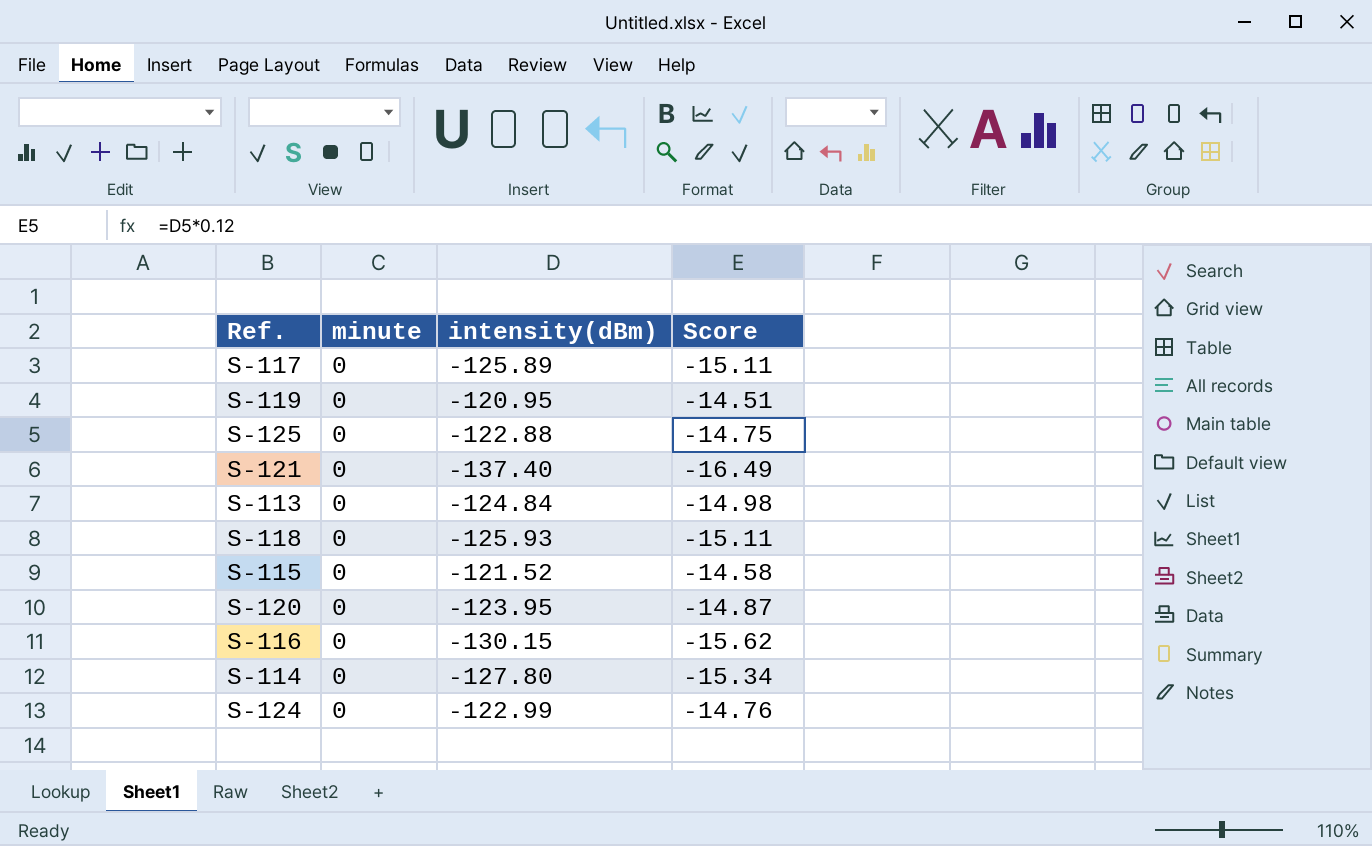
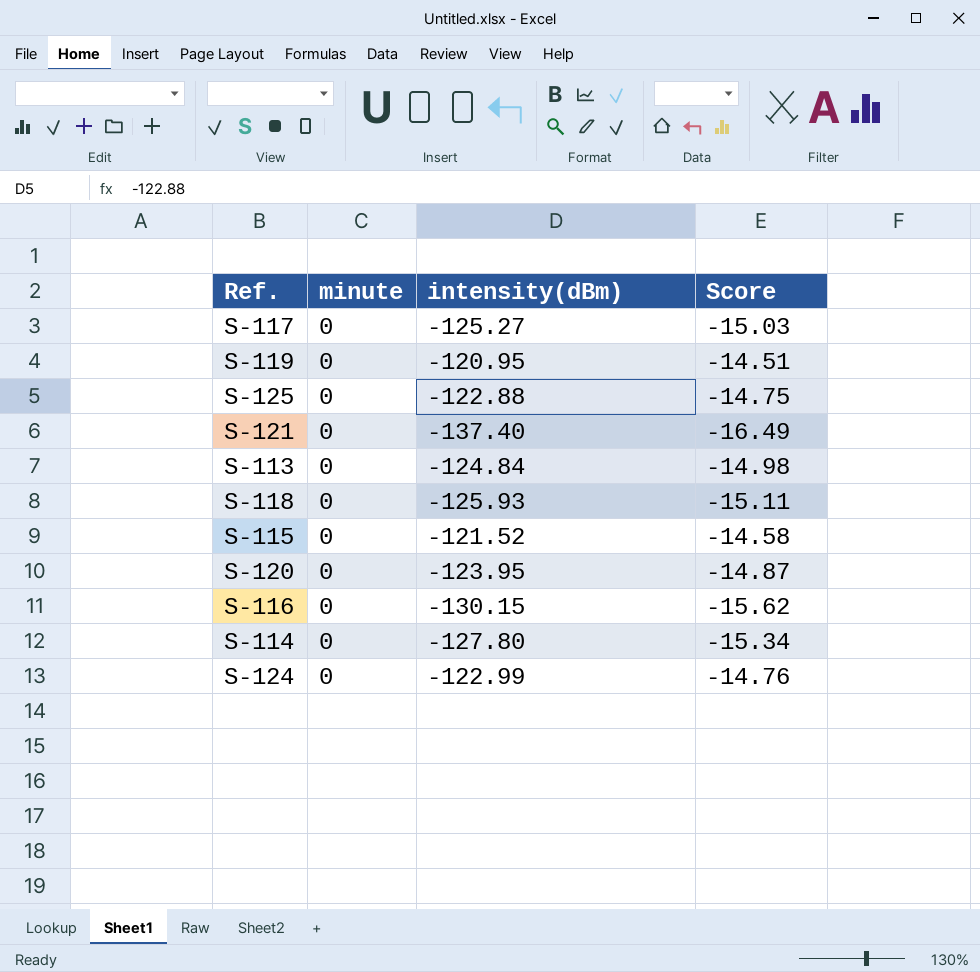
S-117 | intensity(dBm): -125.89 -> -125.27
S-117 | Score: -15.11 -> -15.03

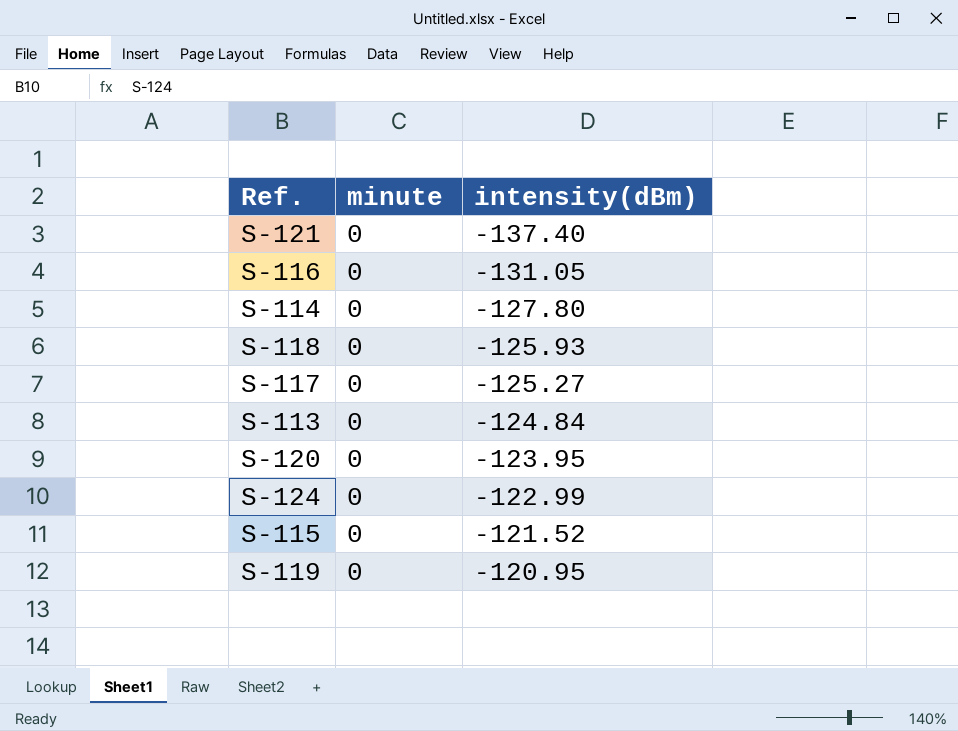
row order: none -> intensity(dBm) ascending
column Score | formula: [intensity(dBm)] * 0.12 -> none
row S-125: 0 | -122.88 | -14.75 -> none
S-116 | intensity(dBm): -130.15 -> -131.05

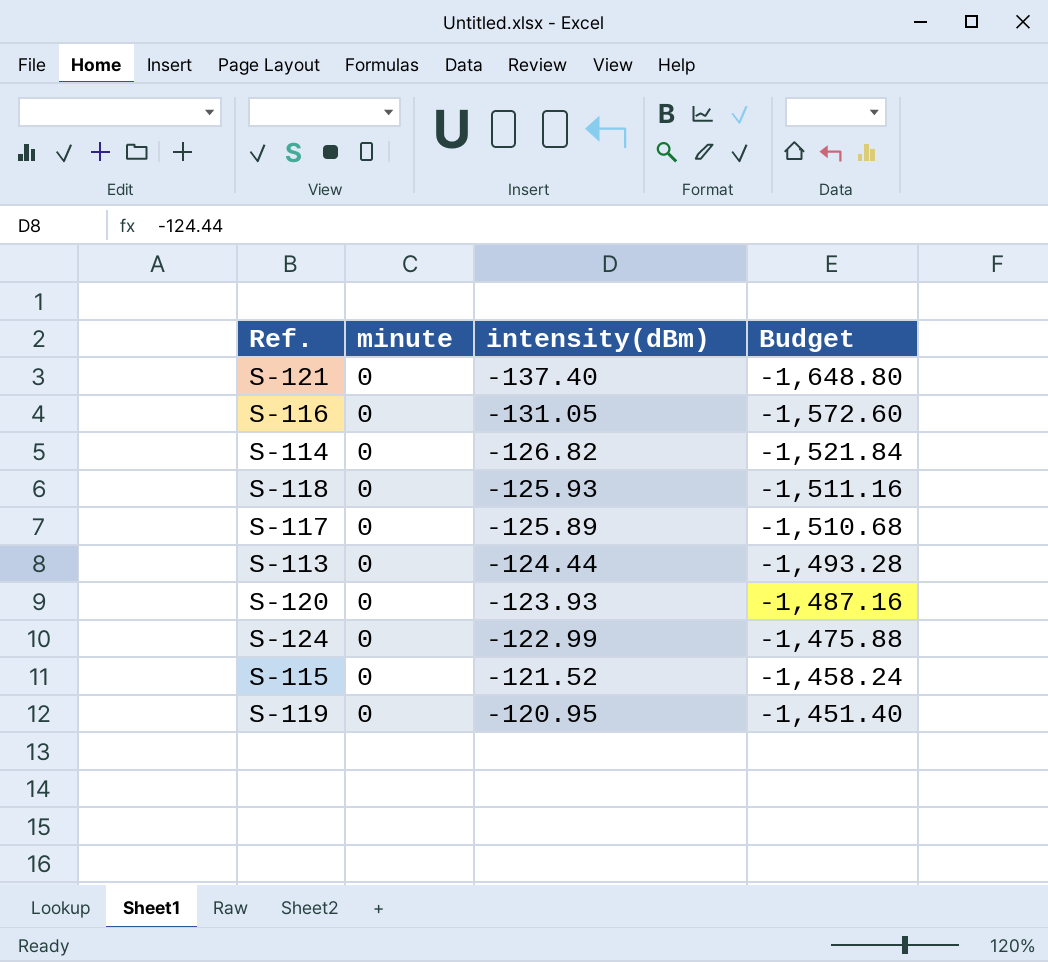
column Budget | formula: none -> [intensity(dBm)] * 12
S-114 | intensity(dBm): -127.80 -> -126.82
S-117 | intensity(dBm): -125.27 -> -125.89
S-113 | intensity(dBm): -124.84 -> -124.44
S-120 | intensity(dBm): -123.95 -> -123.93

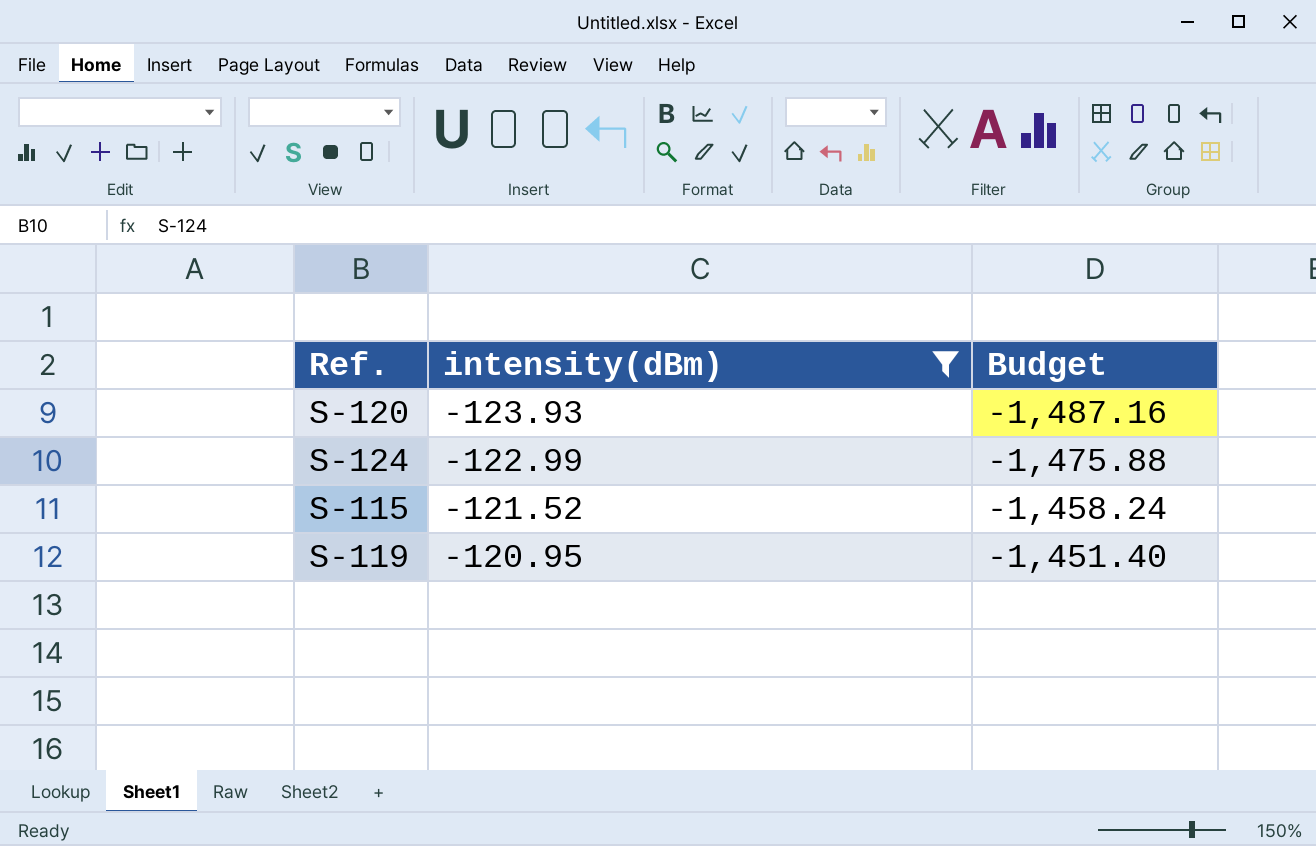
filter: none -> intensity(dBm) >= -123.93
column minute | position: 2 -> none

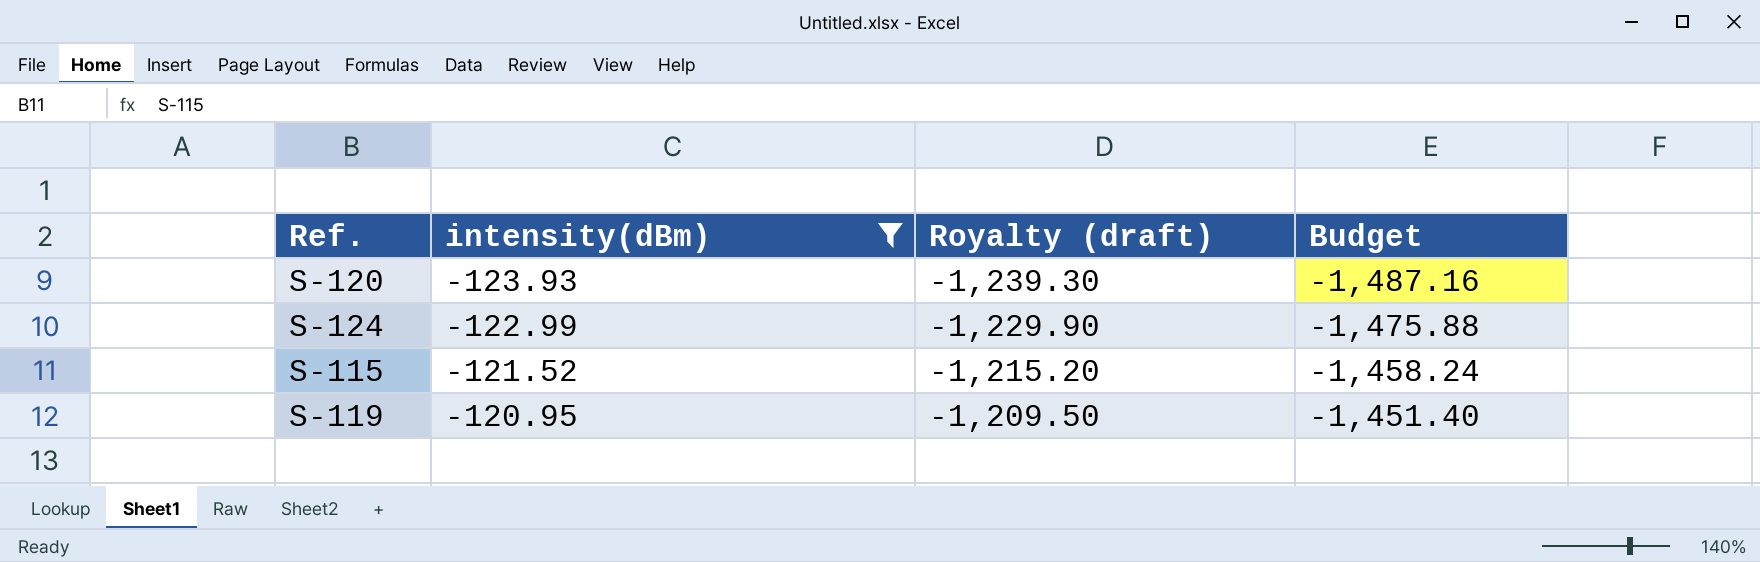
column Royalty (draft) | formula: none -> [intensity(dBm)] * 10

